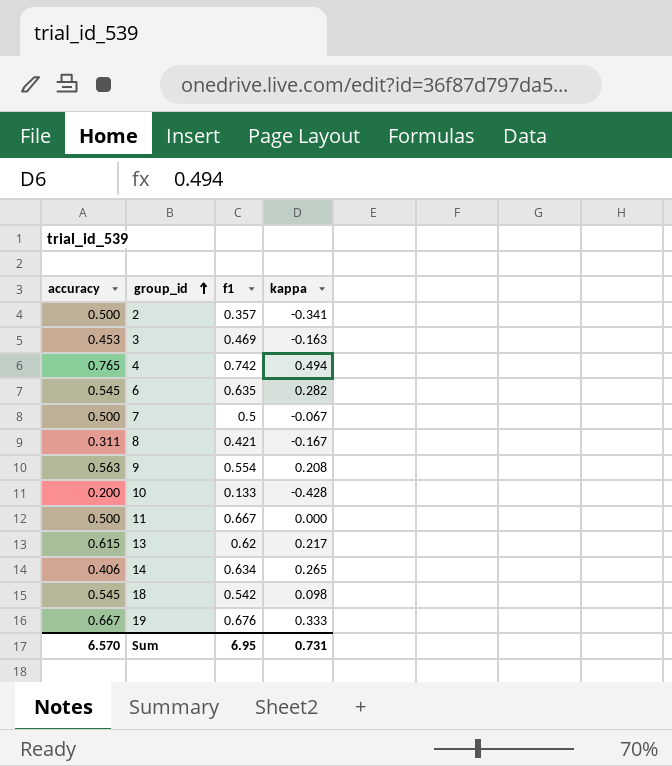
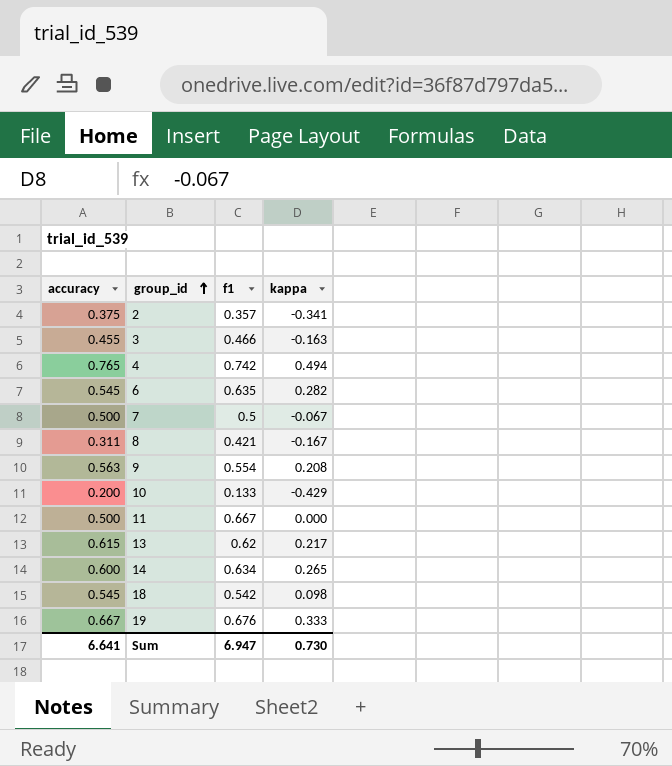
2 | accuracy: 0.500 -> 0.375
3 | accuracy: 0.453 -> 0.455
3 | f1: 0.469 -> 0.466
10 | kappa: -0.428 -> -0.429
14 | accuracy: 0.406 -> 0.600
Sum | accuracy: 6.570 -> 6.641
Sum | f1: 6.95 -> 6.947
Sum | kappa: 0.731 -> 0.730

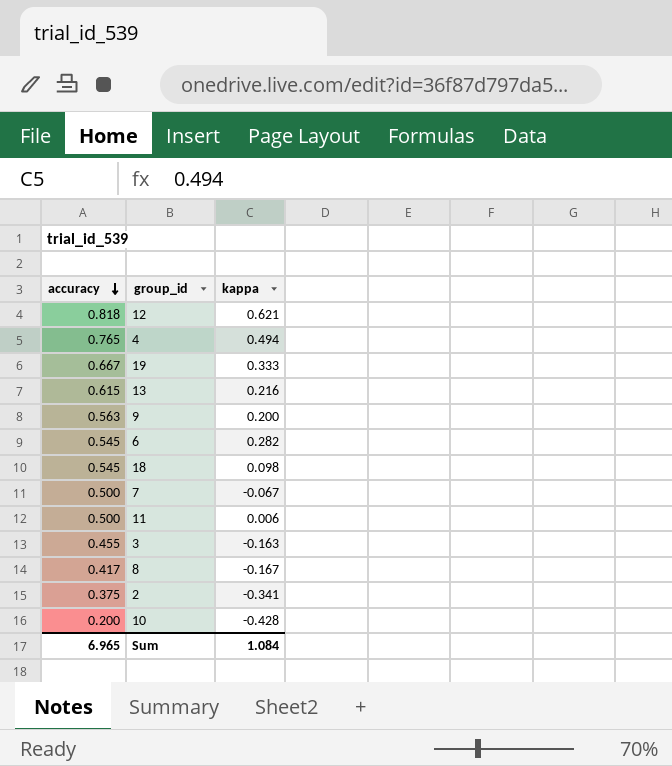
row order: group_id ascending -> accuracy descending
column f1 | position: 3 -> none
row 14: 0.600 | 0.634 | 0.265 -> none
row 12: none -> 0.818 | 0.621
13 | kappa: 0.217 -> 0.216
9 | kappa: 0.208 -> 0.200
11 | kappa: 0.000 -> 0.006
8 | accuracy: 0.311 -> 0.417
10 | kappa: -0.429 -> -0.428
Sum | accuracy: 6.641 -> 6.965
Sum | kappa: 0.730 -> 1.084

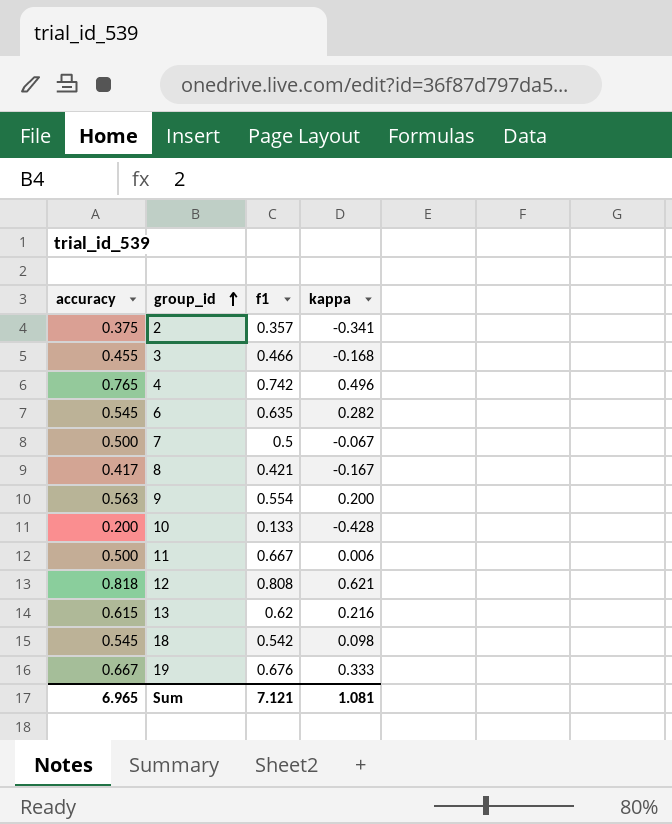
row order: accuracy descending -> group_id ascending
column f1 | position: none -> 3
3 | kappa: -0.163 -> -0.168
4 | kappa: 0.494 -> 0.496
Sum | kappa: 1.084 -> 1.081

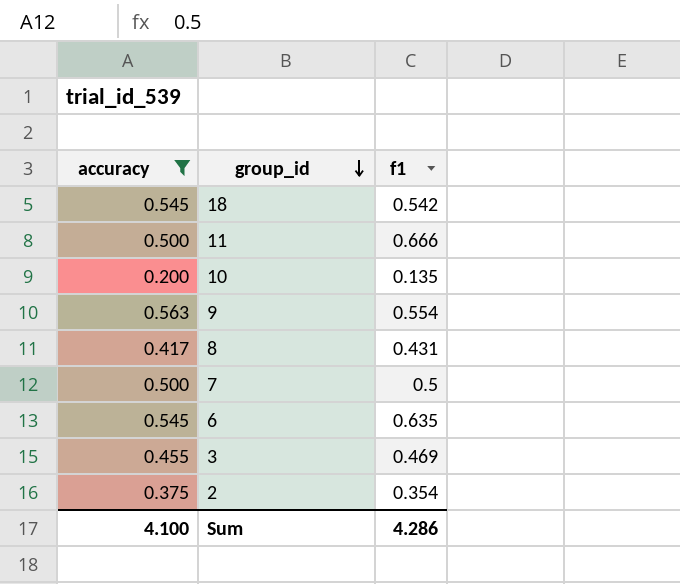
filter: none -> accuracy <= 0.563
row order: group_id ascending -> group_id descending
column kappa | position: 4 -> none
11 | f1: 0.667 -> 0.666
10 | f1: 0.133 -> 0.135
8 | f1: 0.421 -> 0.431
3 | f1: 0.466 -> 0.469
2 | f1: 0.357 -> 0.354
Sum | accuracy: 6.965 -> 4.100
Sum | f1: 7.121 -> 4.286

